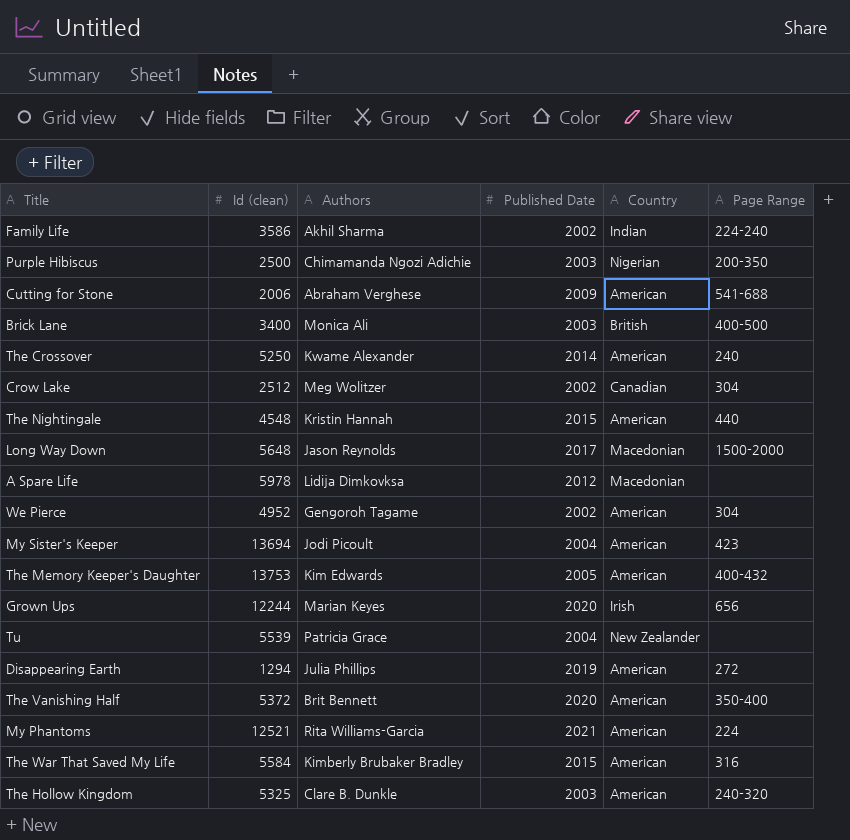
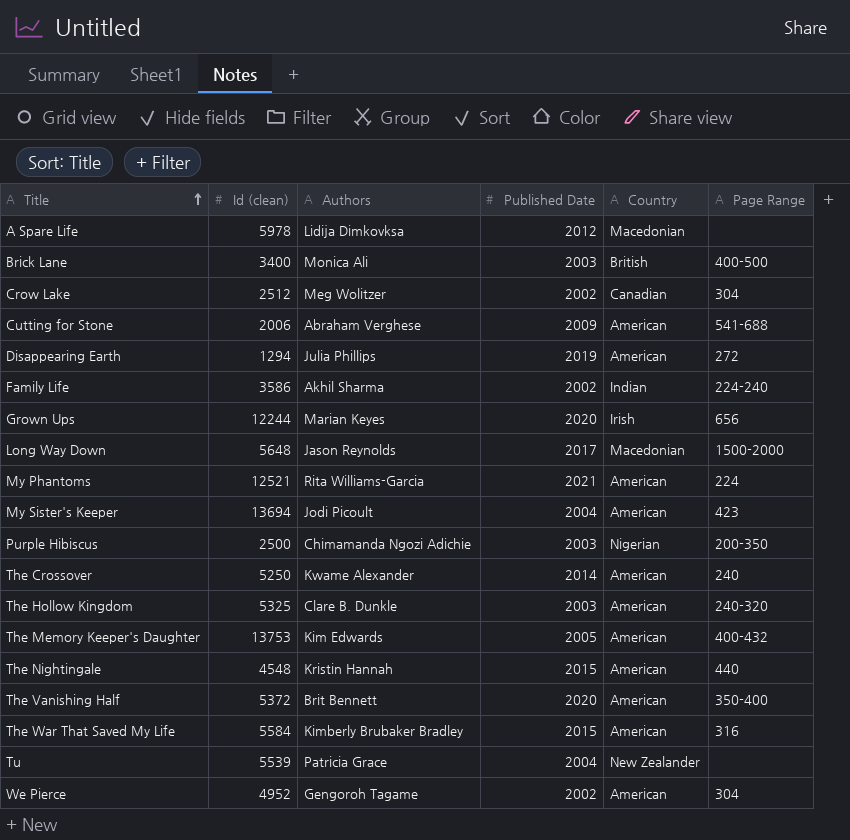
row order: none -> Title ascending

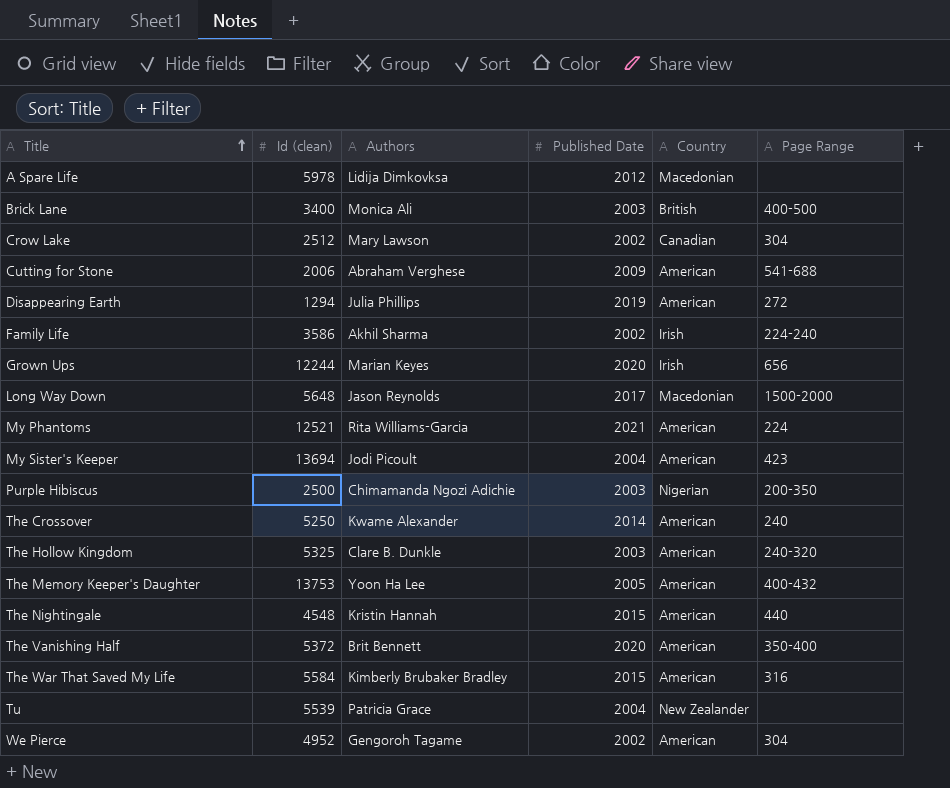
Crow Lake | Authors: Meg Wolitzer -> Mary Lawson
Family Life | Country: Indian -> Irish
The Memory Keeper's Daughter | Authors: Kim Edwards -> Yoon Ha Lee

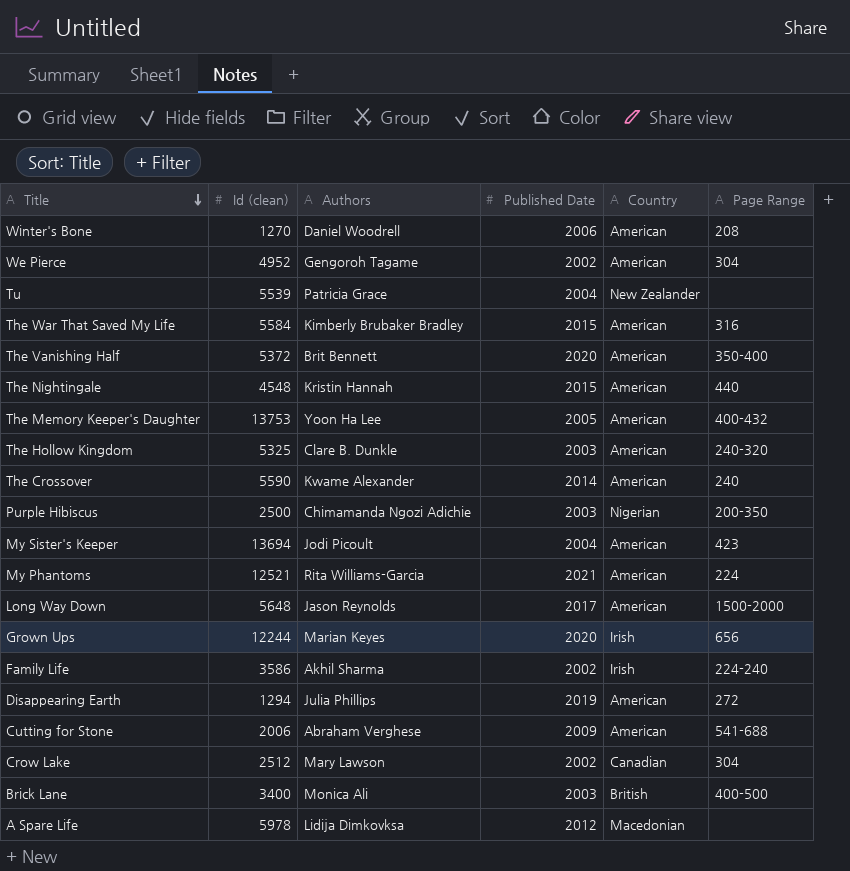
row order: Title ascending -> Title descending
row Winter's Bone: none -> 1270 | Daniel Woodrell | 2006 | American | 208
The Crossover | Id (clean): 5250 -> 5590
Long Way Down | Country: Macedonian -> American

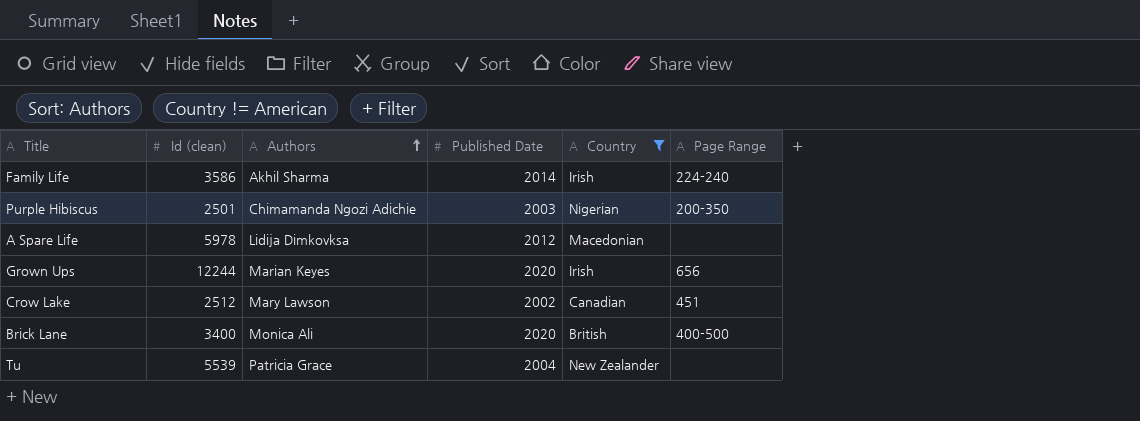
filter: none -> Country != American
row order: Title descending -> Authors ascending
Family Life | Published Date: 2002 -> 2014
Purple Hibiscus | Id (clean): 2500 -> 2501
Crow Lake | Page Range: 304 -> 451
Brick Lane | Published Date: 2003 -> 2020

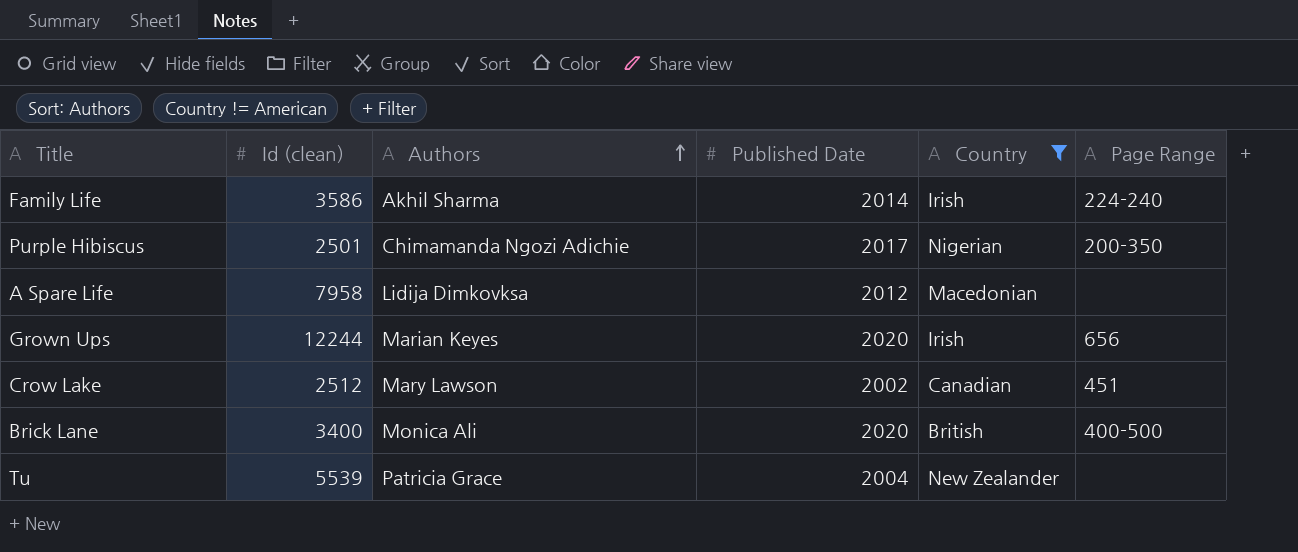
Purple Hibiscus | Published Date: 2003 -> 2017
A Spare Life | Id (clean): 5978 -> 7958

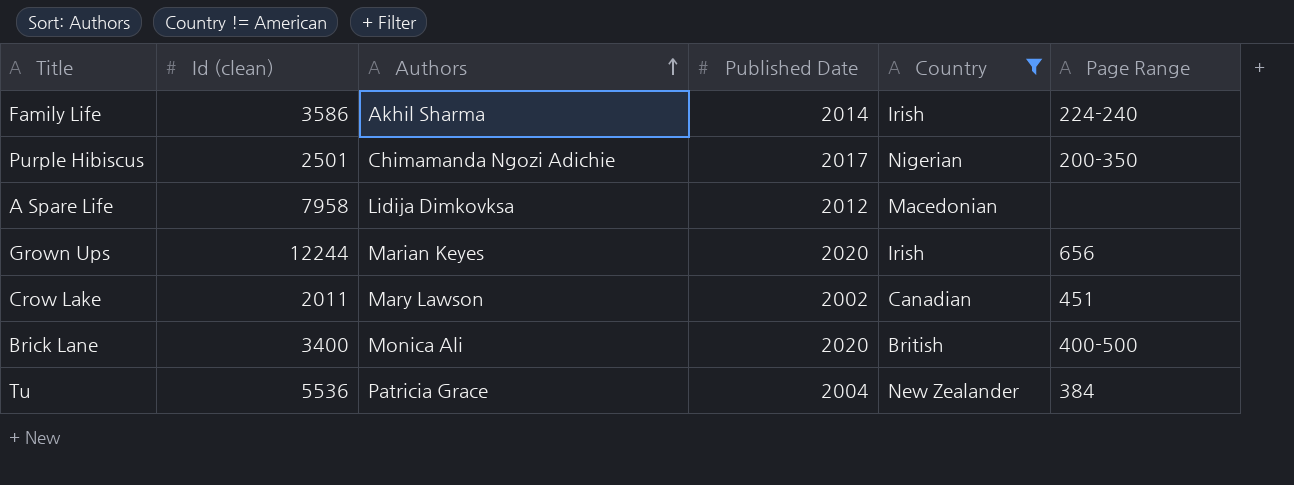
Crow Lake | Id (clean): 2512 -> 2011
Tu | Id (clean): 5539 -> 5536
Tu | Page Range: none -> 384

